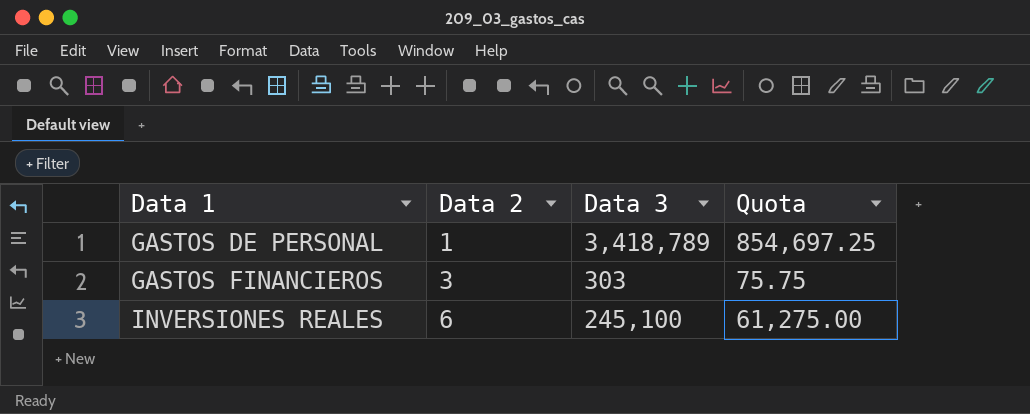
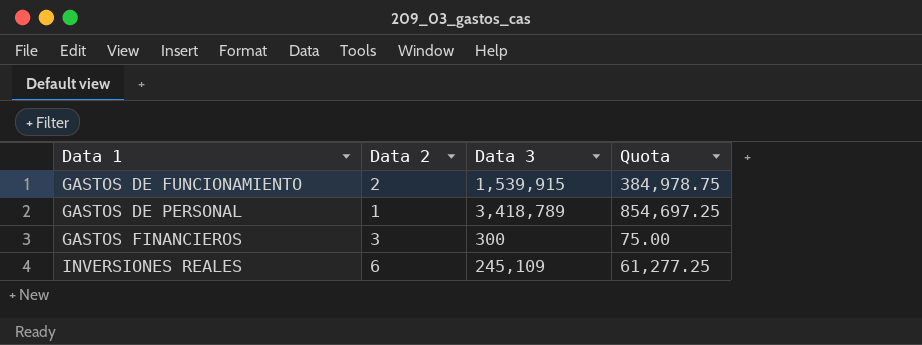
row GASTOS DE FUNCIONAMIENTO: none -> 2 | 1,539,915 | 384,978.75
GASTOS FINANCIEROS | Data 3: 303 -> 300
GASTOS FINANCIEROS | Quota: 75.75 -> 75.00
INVERSIONES REALES | Data 3: 245,100 -> 245,109
INVERSIONES REALES | Quota: 61,275.00 -> 61,277.25

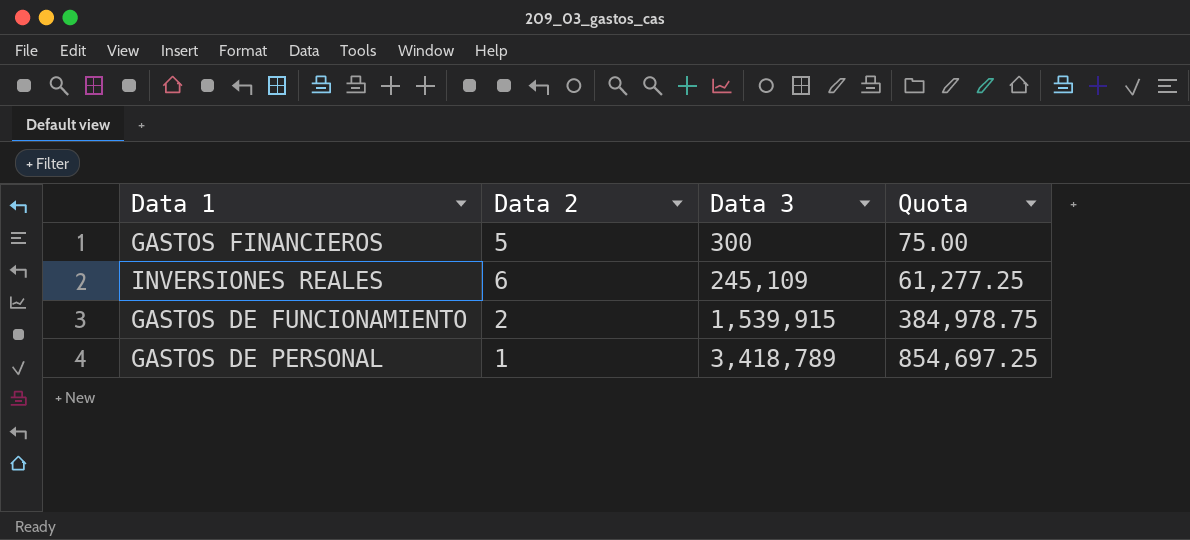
row order: Data 1 ascending -> Data 3 ascending
GASTOS FINANCIEROS | Data 2: 3 -> 5

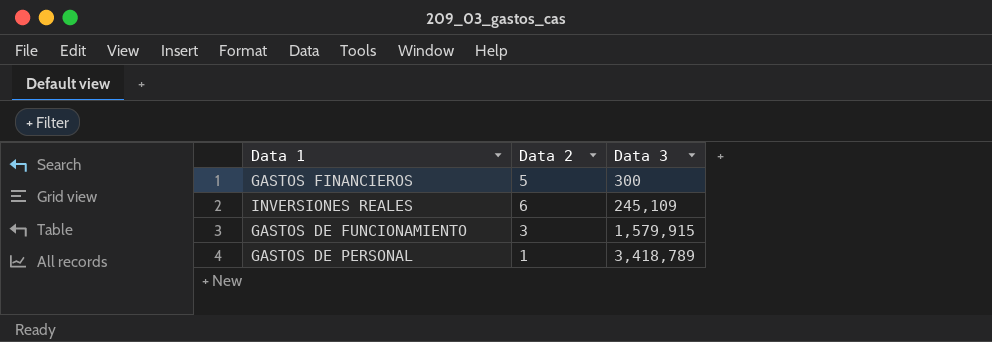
column Quota | formula: [Data 3] * 0.25 -> none
GASTOS DE FUNCIONAMIENTO | Data 2: 2 -> 3
GASTOS DE FUNCIONAMIENTO | Data 3: 1,539,915 -> 1,579,915

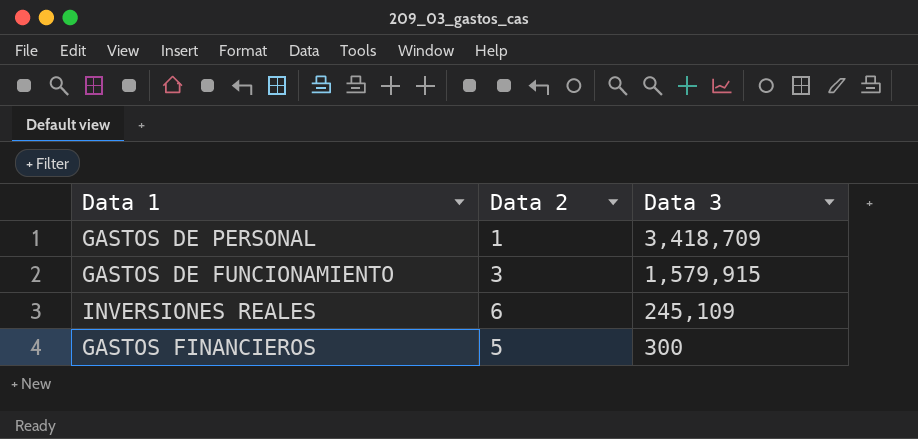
row order: Data 3 ascending -> Data 3 descending
GASTOS DE PERSONAL | Data 3: 3,418,789 -> 3,418,709

